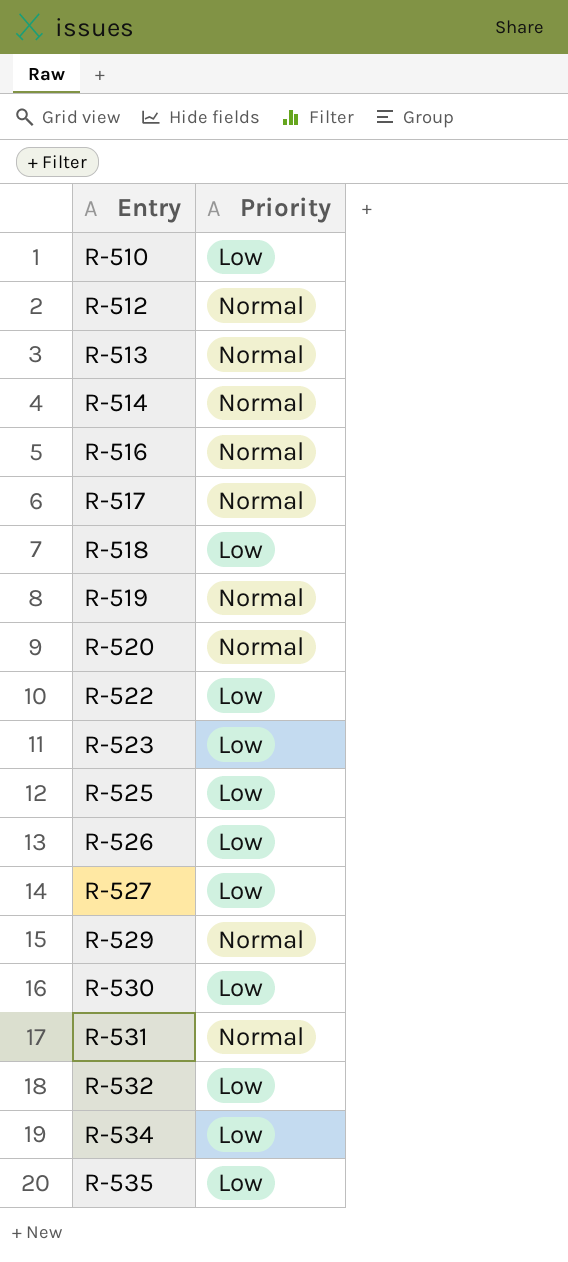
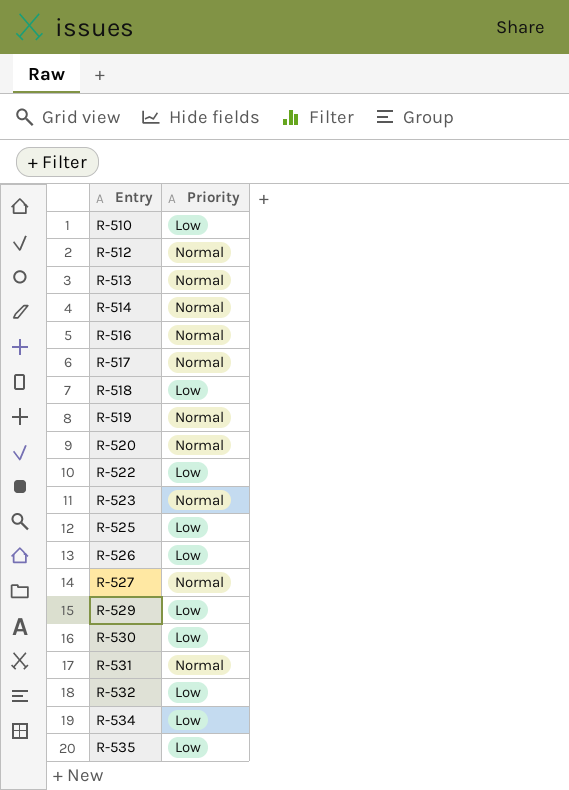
R-523 | Priority: Low -> Normal
R-527 | Priority: Low -> Normal
R-529 | Priority: Normal -> Low

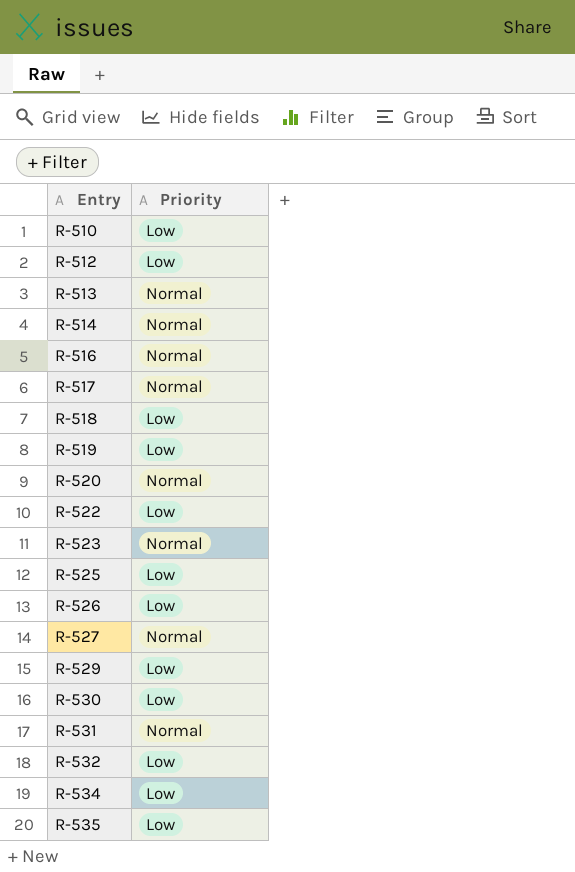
R-512 | Priority: Normal -> Low
R-519 | Priority: Normal -> Low

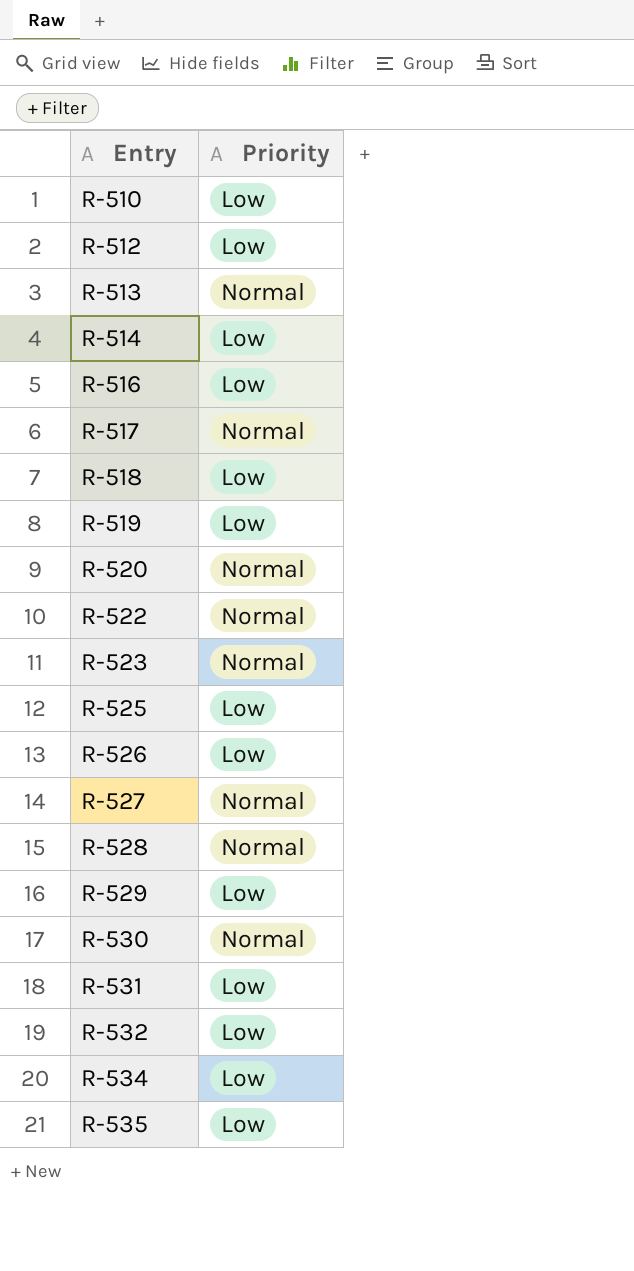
R-514 | Priority: Normal -> Low
R-516 | Priority: Normal -> Low
R-522 | Priority: Low -> Normal
row R-528: none -> Normal
R-530 | Priority: Low -> Normal
R-531 | Priority: Normal -> Low

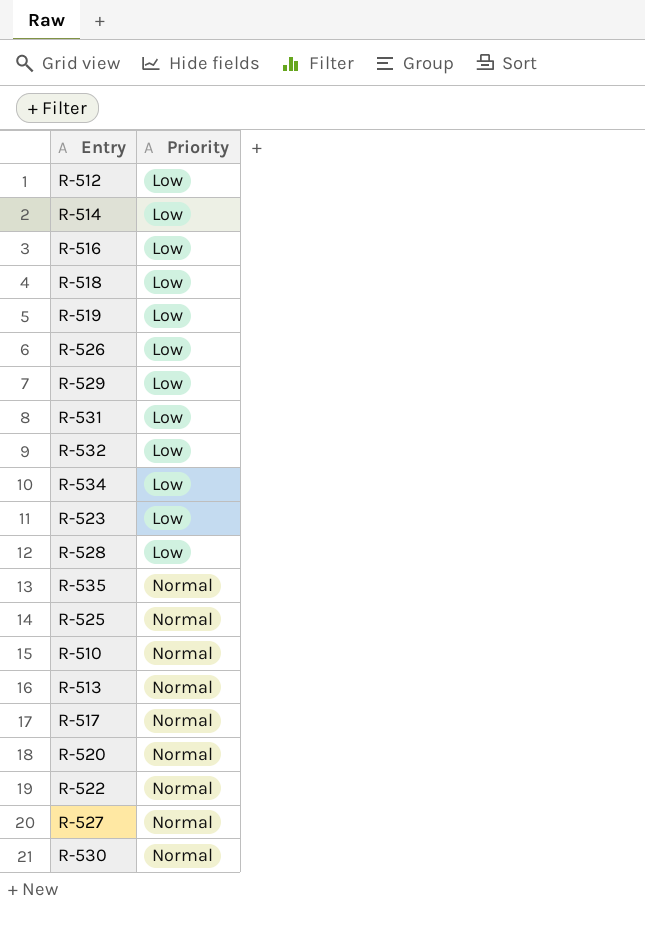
row order: Entry ascending -> Priority ascending
R-523 | Priority: Normal -> Low
R-528 | Priority: Normal -> Low
R-535 | Priority: Low -> Normal
R-525 | Priority: Low -> Normal
R-510 | Priority: Low -> Normal

